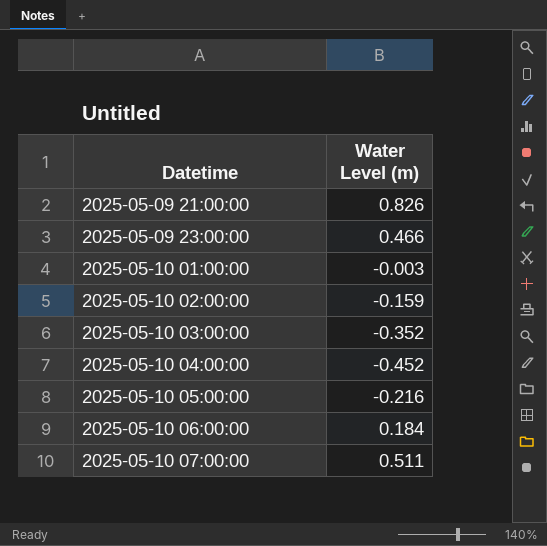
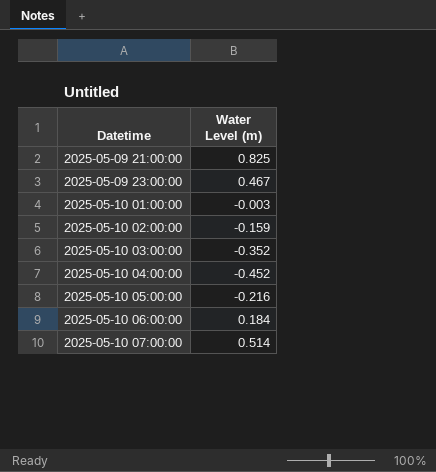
2025-05-09 21:00:00 | Water Level (m): 0.826 -> 0.825
2025-05-09 23:00:00 | Water Level (m): 0.466 -> 0.467
2025-05-10 07:00:00 | Water Level (m): 0.511 -> 0.514

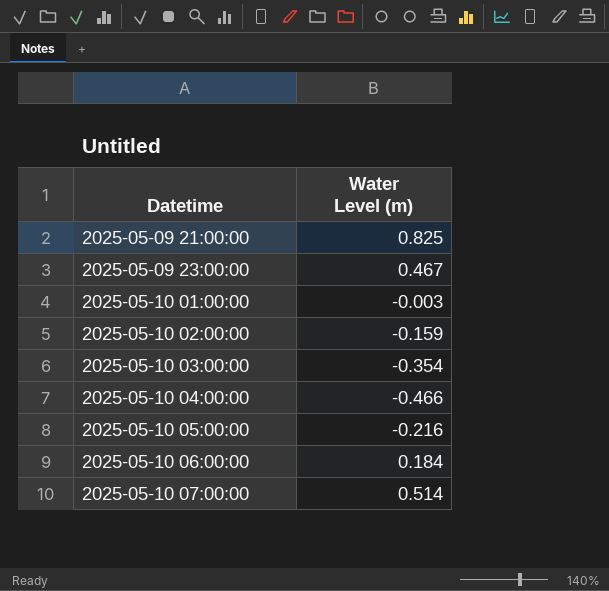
2025-05-10 03:00:00 | Water Level (m): -0.352 -> -0.354
2025-05-10 04:00:00 | Water Level (m): -0.452 -> -0.466

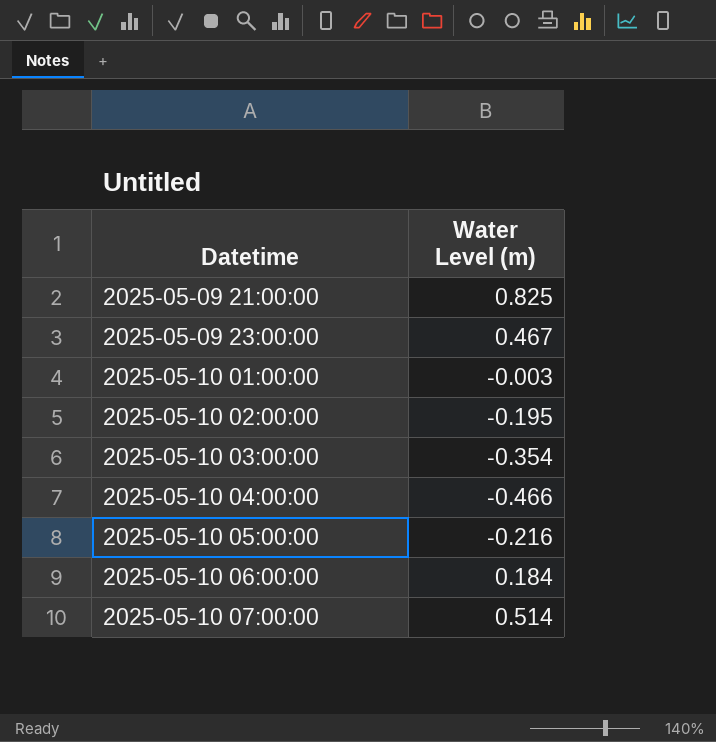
2025-05-10 02:00:00 | Water Level (m): -0.159 -> -0.195

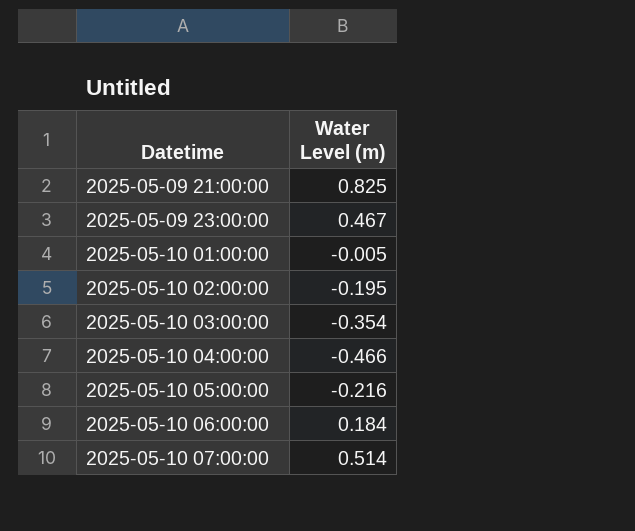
2025-05-10 01:00:00 | Water Level (m): -0.003 -> -0.005

